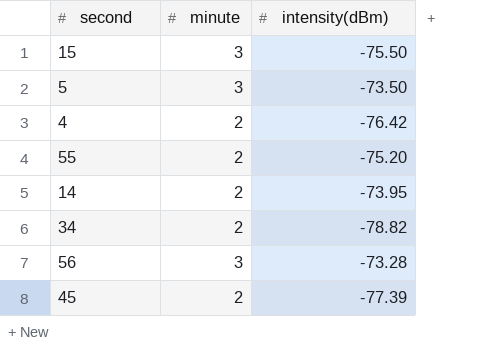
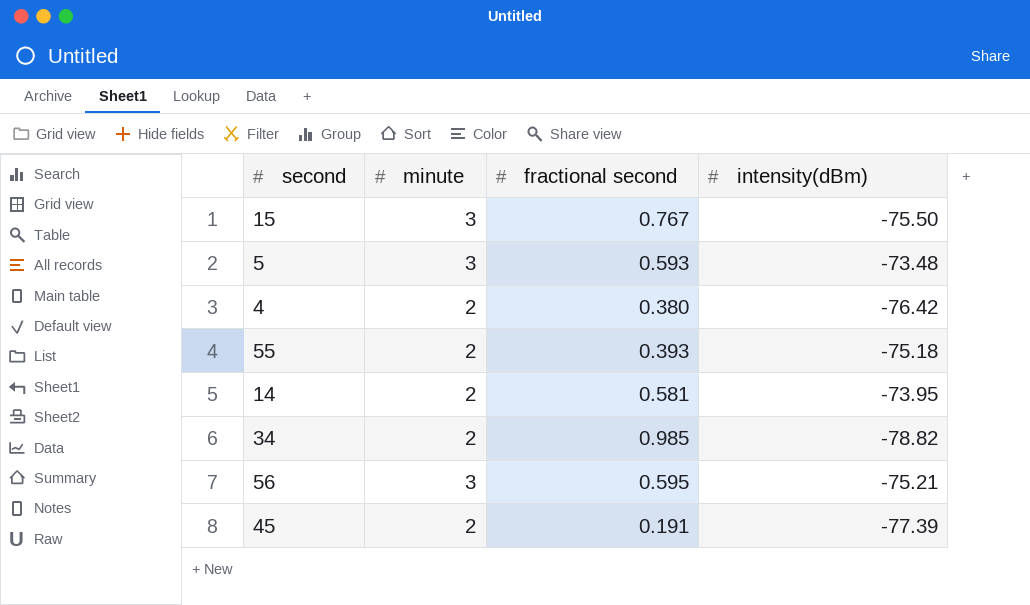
column fractional second | position: none -> 3
5 | intensity(dBm): -73.50 -> -73.48
55 | intensity(dBm): -75.20 -> -75.18
56 | intensity(dBm): -73.28 -> -75.21

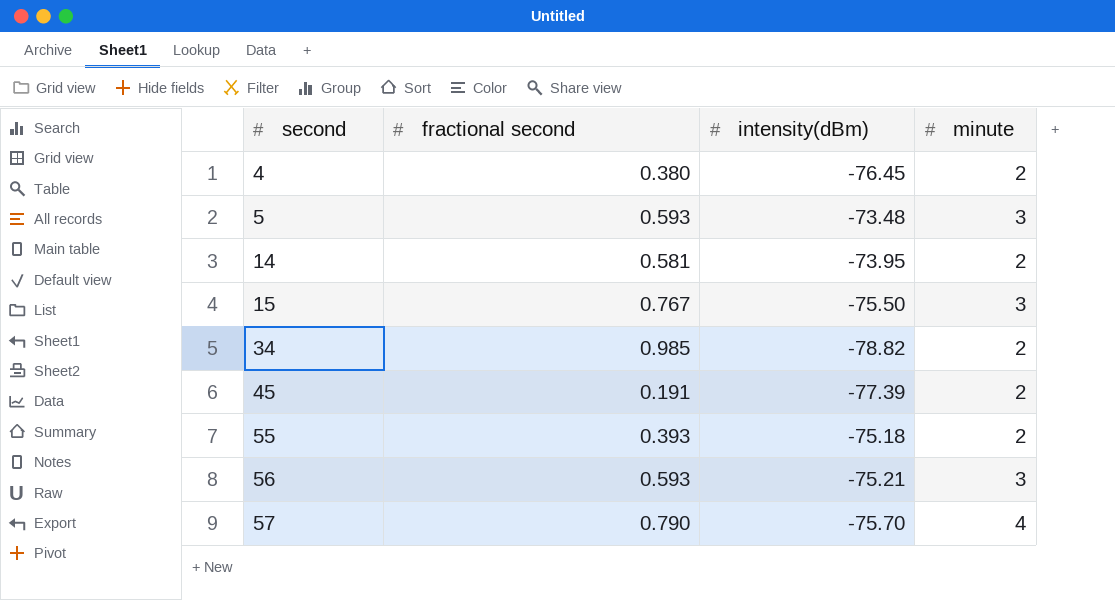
row order: none -> second ascending
column minute | position: 2 -> 4
4 | intensity(dBm): -76.42 -> -76.45
56 | fractional second: 0.595 -> 0.593
row 57: none -> 0.790 | -75.70 | 4

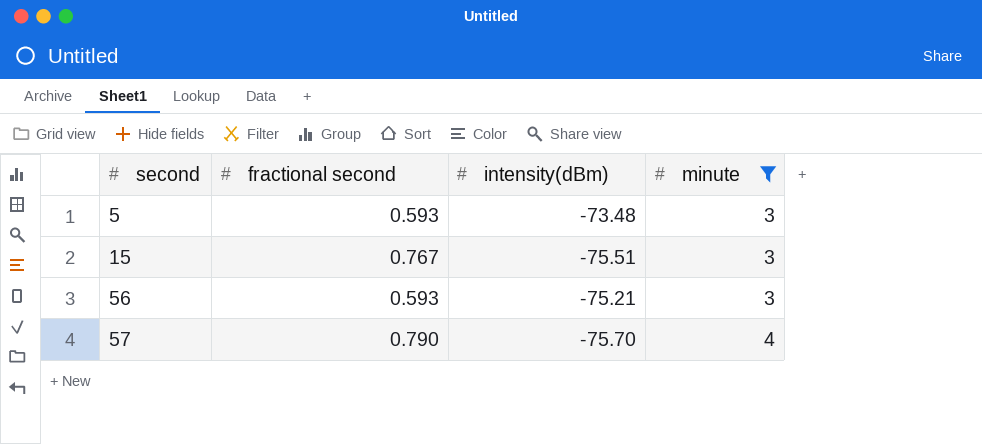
filter: none -> minute != 2
15 | intensity(dBm): -75.50 -> -75.51

